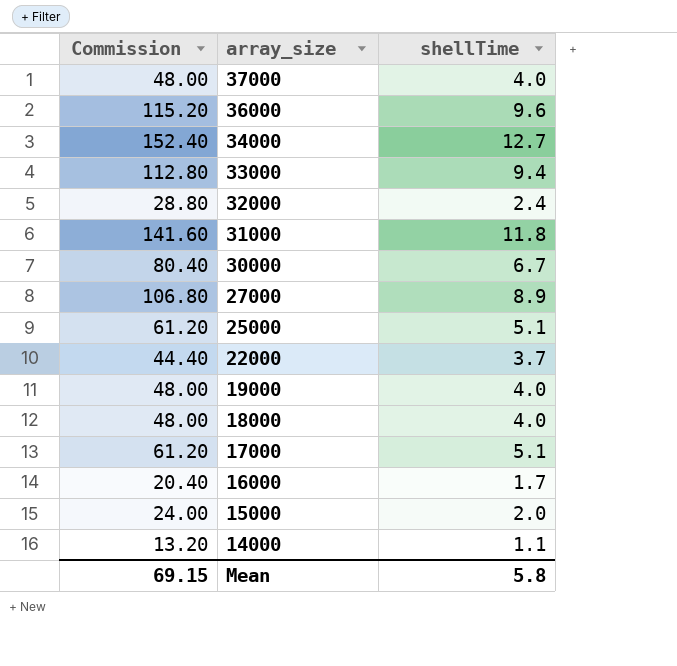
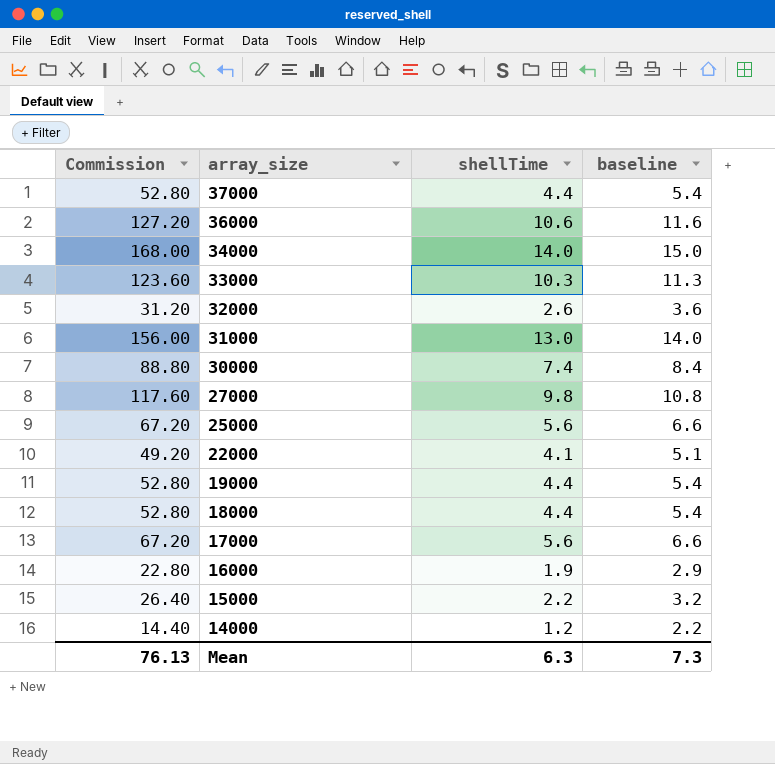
column baseline | formula: none -> [shellTime] + 1
37000 | Commission: 48.00 -> 52.80
37000 | shellTime: 4.0 -> 4.4
36000 | Commission: 115.20 -> 127.20
36000 | shellTime: 9.6 -> 10.6
34000 | Commission: 152.40 -> 168.00
34000 | shellTime: 12.7 -> 14.0
33000 | Commission: 112.80 -> 123.60
33000 | shellTime: 9.4 -> 10.3
32000 | Commission: 28.80 -> 31.20
32000 | shellTime: 2.4 -> 2.6
31000 | Commission: 141.60 -> 156.00
31000 | shellTime: 11.8 -> 13.0
30000 | Commission: 80.40 -> 88.80
30000 | shellTime: 6.7 -> 7.4
27000 | Commission: 106.80 -> 117.60
27000 | shellTime: 8.9 -> 9.8
25000 | Commission: 61.20 -> 67.20
25000 | shellTime: 5.1 -> 5.6
22000 | Commission: 44.40 -> 49.20
22000 | shellTime: 3.7 -> 4.1
19000 | Commission: 48.00 -> 52.80
19000 | shellTime: 4.0 -> 4.4
18000 | Commission: 48.00 -> 52.80
18000 | shellTime: 4.0 -> 4.4
17000 | Commission: 61.20 -> 67.20
17000 | shellTime: 5.1 -> 5.6
16000 | Commission: 20.40 -> 22.80
16000 | shellTime: 1.7 -> 1.9
15000 | Commission: 24.00 -> 26.40
15000 | shellTime: 2.0 -> 2.2
14000 | Commission: 13.20 -> 14.40
14000 | shellTime: 1.1 -> 1.2
Mean | Commission: 69.15 -> 76.13
Mean | shellTime: 5.8 -> 6.3

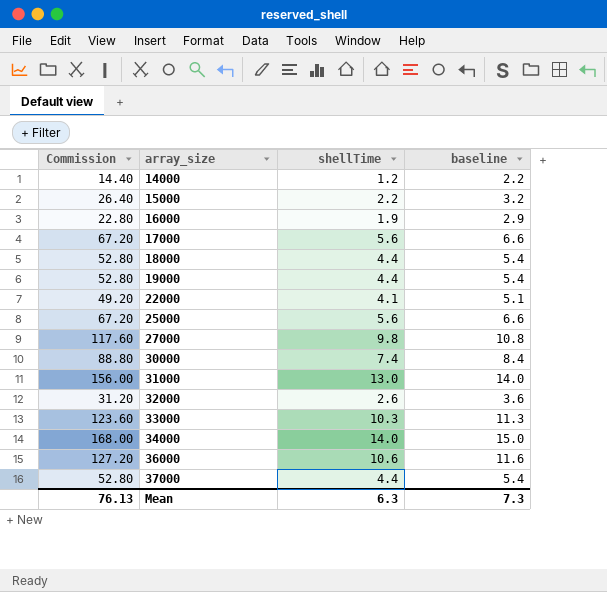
row order: array_size descending -> array_size ascending

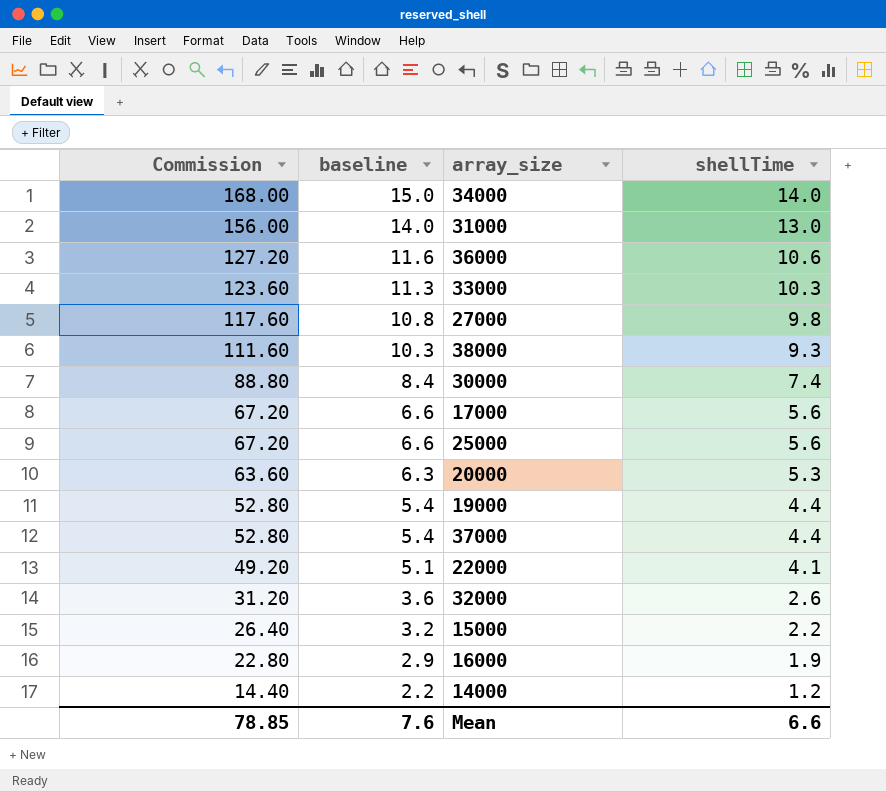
row order: array_size ascending -> Commission descending
column baseline | position: 4 -> 2
row 18000: 52.80 | 4.4 | 5.4 -> none
row 38000: none -> 111.60 | 10.3 | 9.3
row 20000: none -> 63.60 | 6.3 | 5.3
Mean | Commission: 76.13 -> 78.85
Mean | baseline: 7.3 -> 7.6
Mean | shellTime: 6.3 -> 6.6

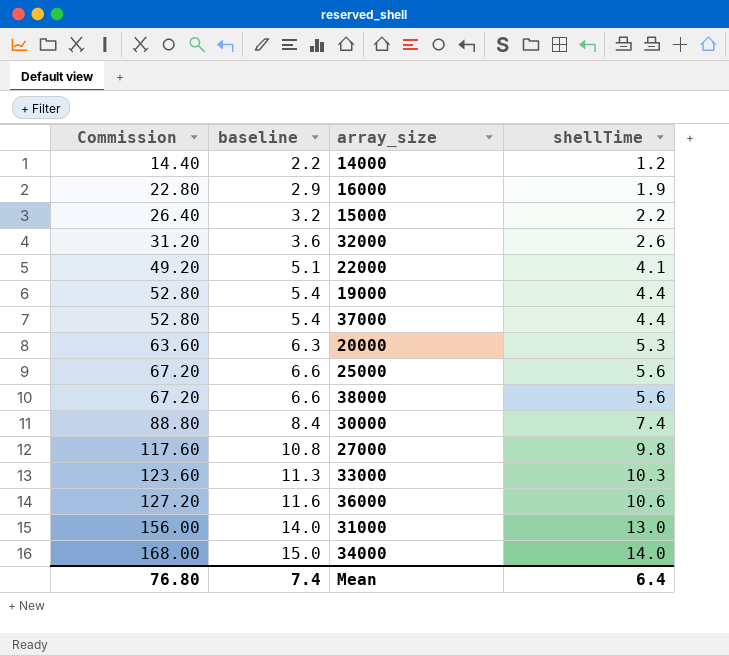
row order: Commission descending -> Commission ascending
row 17000: 67.20 | 6.6 | 5.6 -> none
38000 | Commission: 111.60 -> 67.20
38000 | baseline: 10.3 -> 6.6
38000 | shellTime: 9.3 -> 5.6
Mean | Commission: 78.85 -> 76.80
Mean | baseline: 7.6 -> 7.4
Mean | shellTime: 6.6 -> 6.4

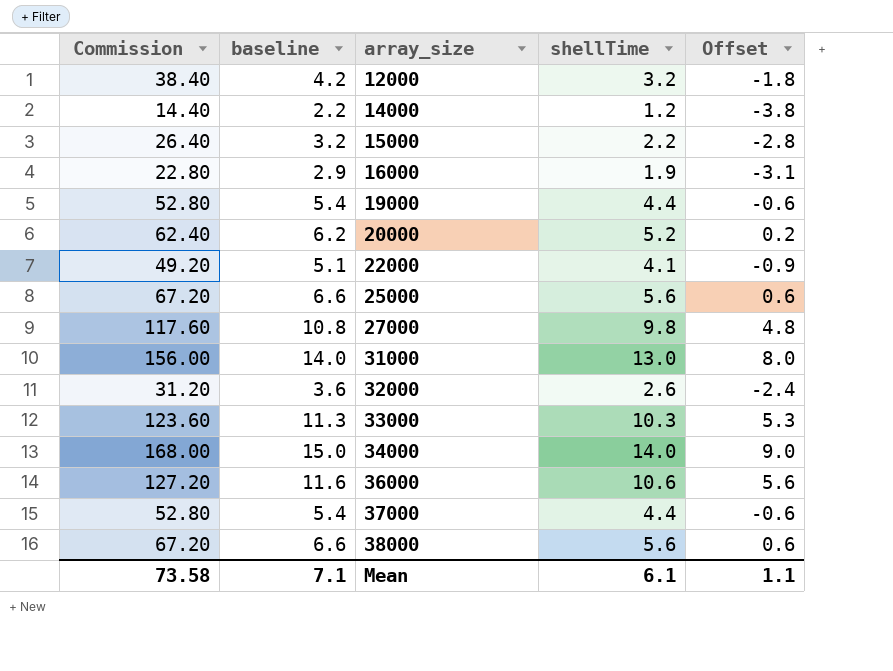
row order: Commission ascending -> array_size ascending
column Offset | formula: none -> [shellTime] - 5
row 30000: 88.80 | 8.4 | 7.4 -> none
row 12000: none -> 38.40 | 4.2 | 3.2 | -1.8
20000 | Commission: 63.60 -> 62.40
20000 | baseline: 6.3 -> 6.2
20000 | shellTime: 5.3 -> 5.2
Mean | Commission: 76.80 -> 73.58
Mean | baseline: 7.4 -> 7.1
Mean | shellTime: 6.4 -> 6.1

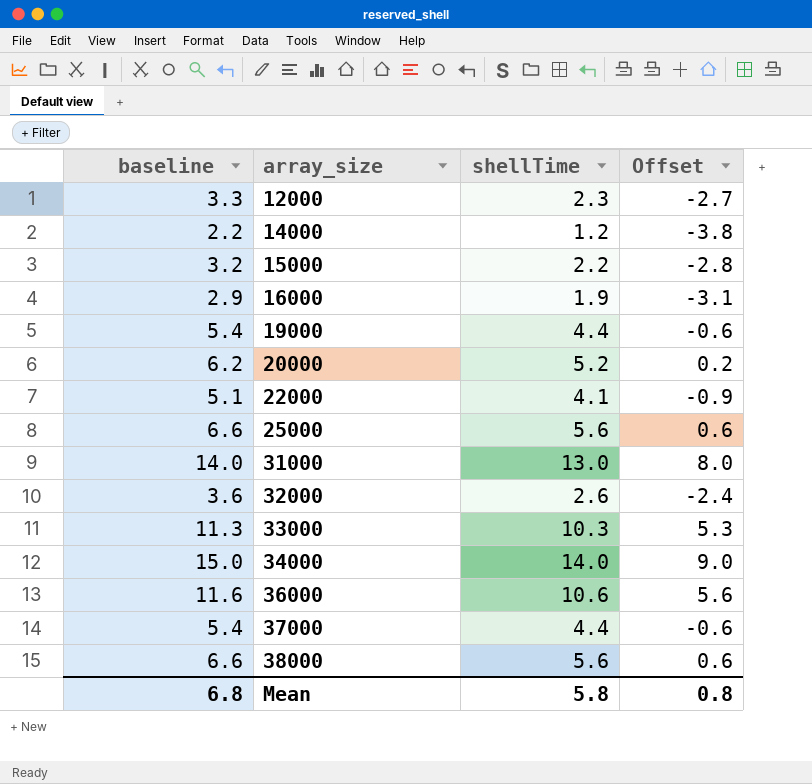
column Commission | formula: [shellTime] * 12 -> none
row 27000: 117.60 | 10.8 | 9.8 | 4.8 -> none
12000 | baseline: 4.2 -> 3.3
12000 | shellTime: 3.2 -> 2.3
12000 | Offset: -1.8 -> -2.7
Mean | baseline: 7.1 -> 6.8
Mean | shellTime: 6.1 -> 5.8
Mean | Offset: 1.1 -> 0.8

